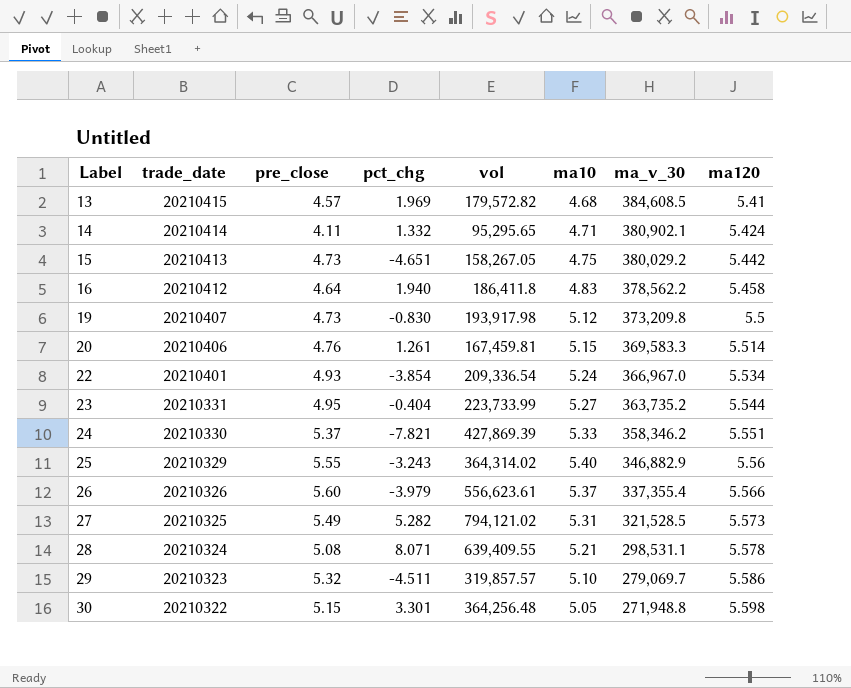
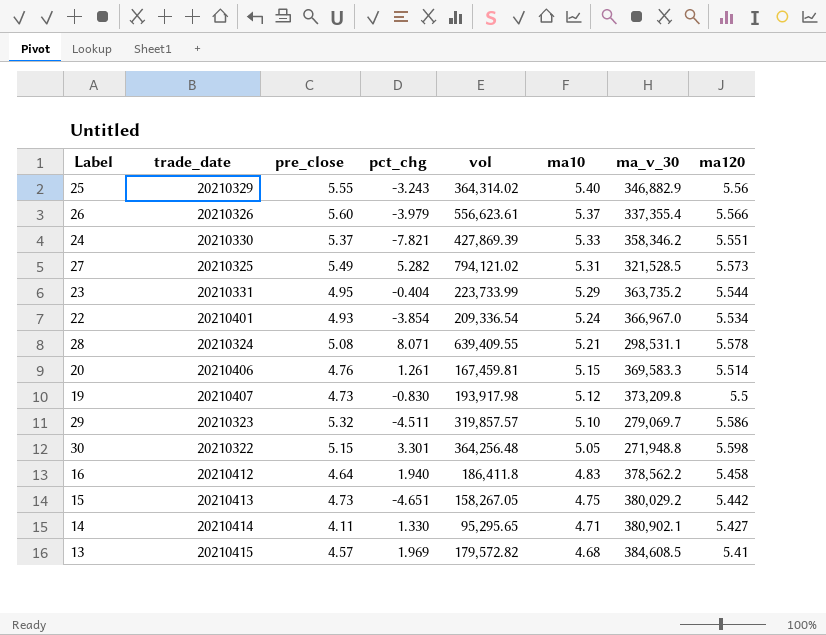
row order: Label ascending -> ma10 descending
23 | ma10: 5.27 -> 5.29
14 | pct_chg: 1.332 -> 1.330
14 | ma120: 5.424 -> 5.427

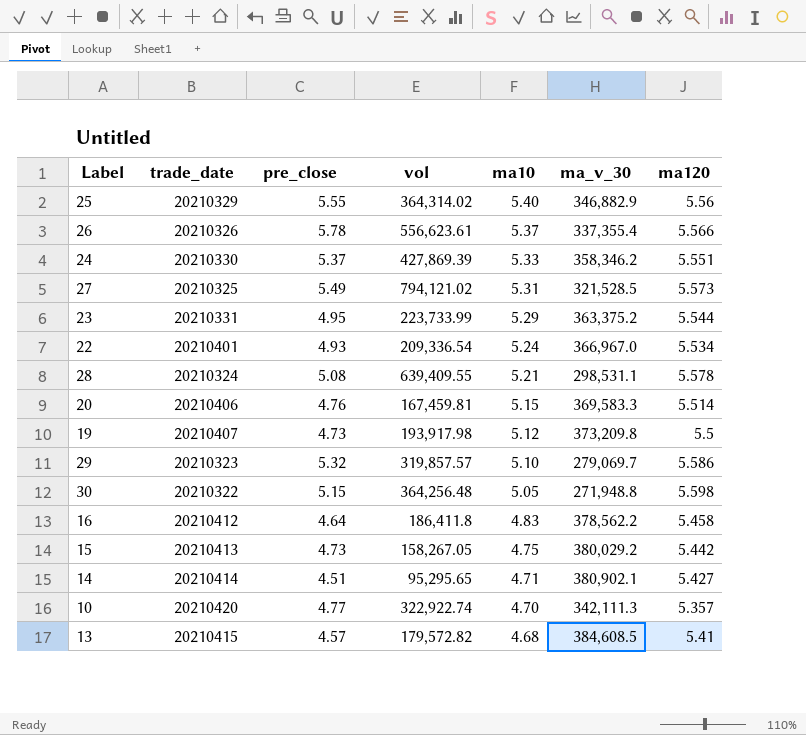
column pct_chg | position: 4 -> none
26 | pre_close: 5.60 -> 5.78
23 | ma_v_30: 363,735.2 -> 363,375.2
14 | pre_close: 4.11 -> 4.51
row 10: none -> 20210420 | 4.77 | 322,922.74 | 4.70 | 342,111.3 | 5.357

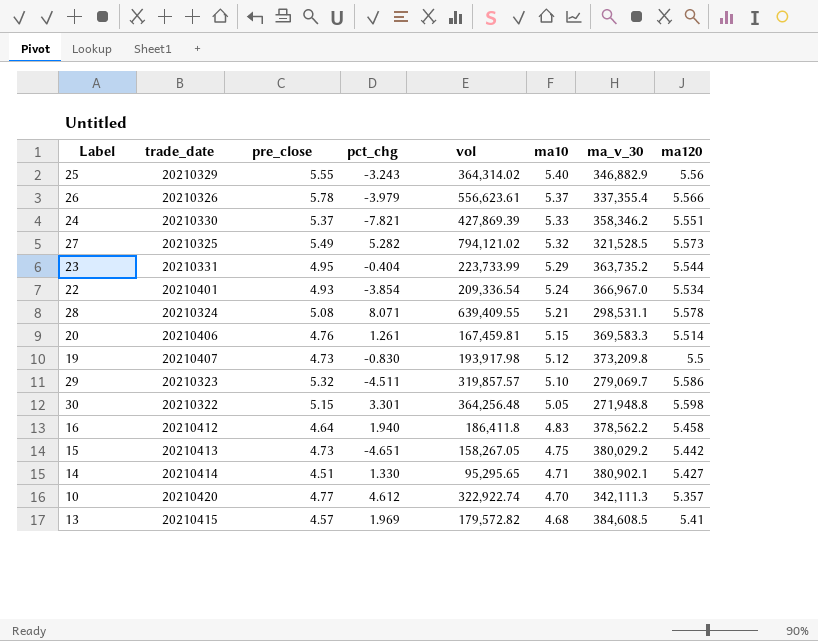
column pct_chg | position: none -> 4
27 | ma10: 5.31 -> 5.32
23 | ma_v_30: 363,375.2 -> 363,735.2

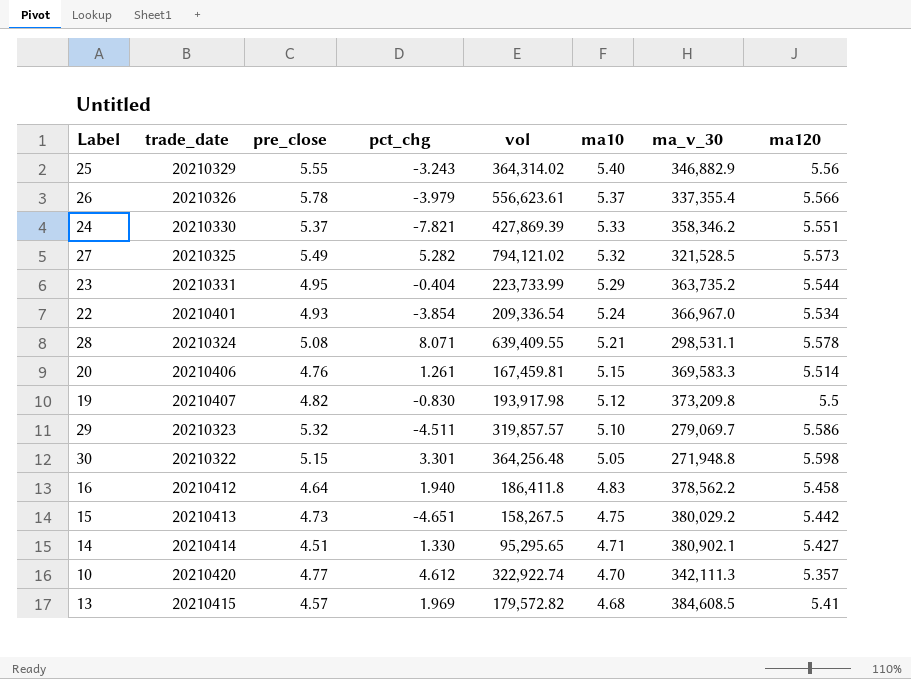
19 | pre_close: 4.73 -> 4.82
15 | vol: 158,267.05 -> 158,267.5

